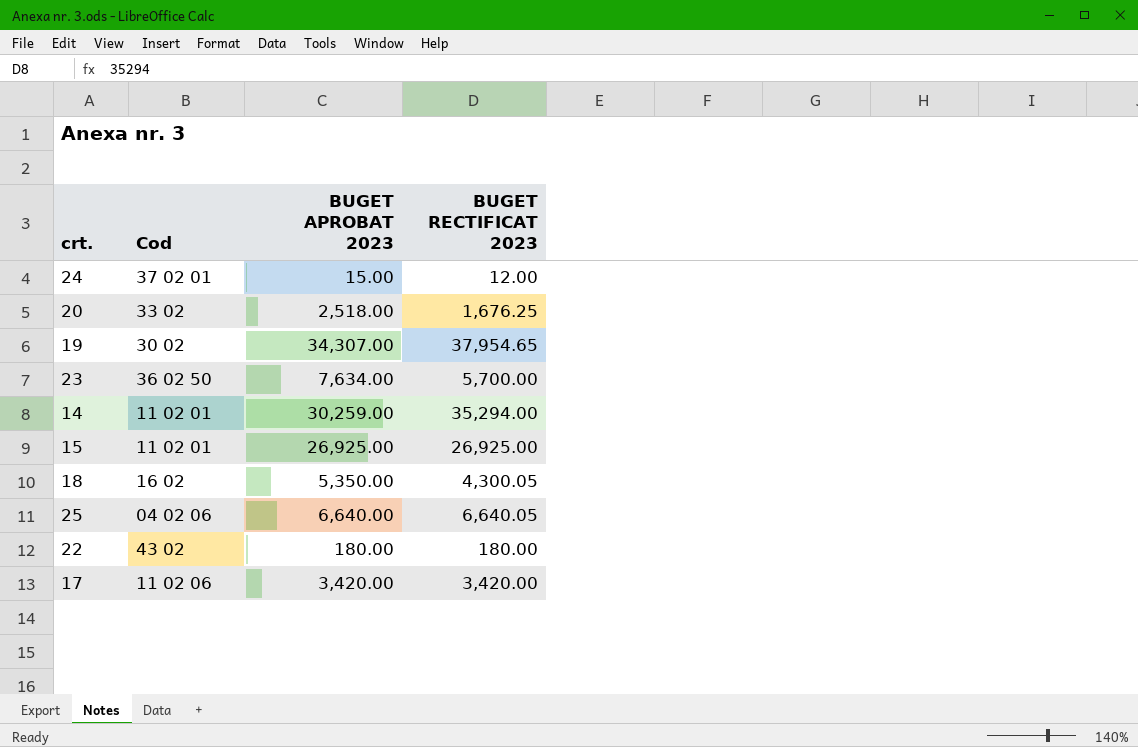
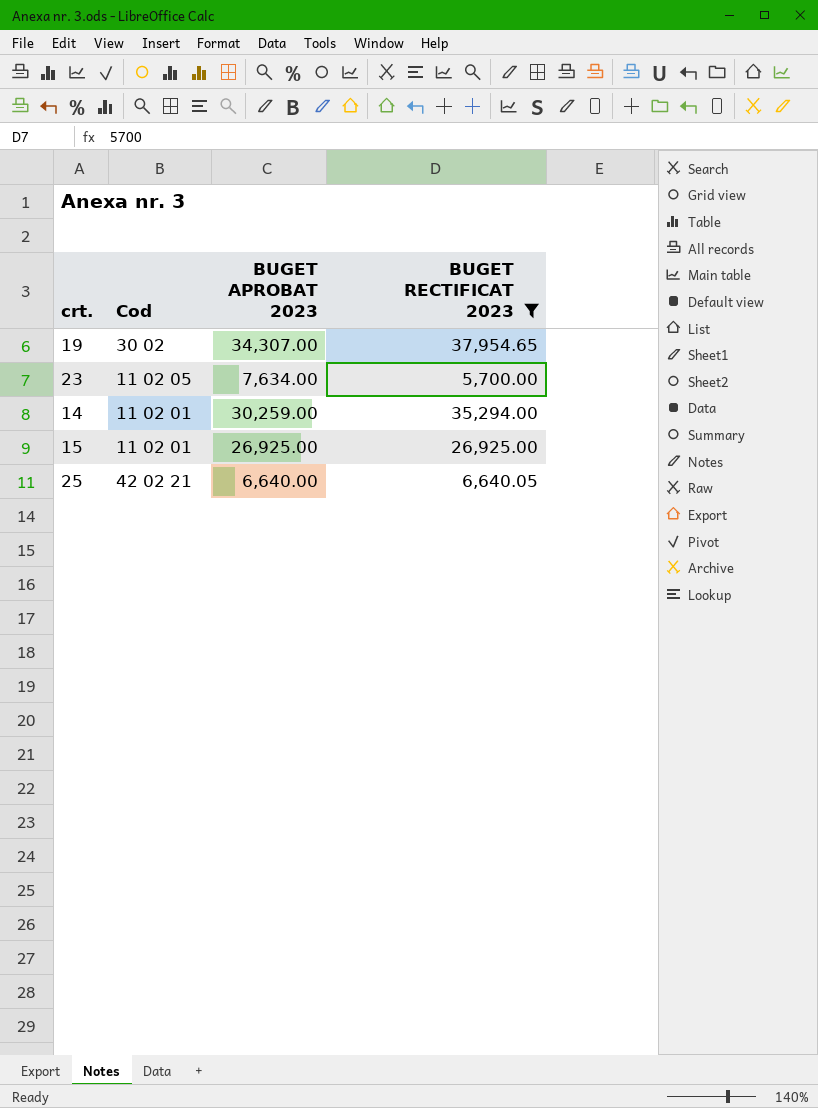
filter: none -> BUGET RECTIFICAT 2023 >= 5,700.00
23 | Cod: 36 02 50 -> 11 02 05
25 | Cod: 04 02 06 -> 42 02 21

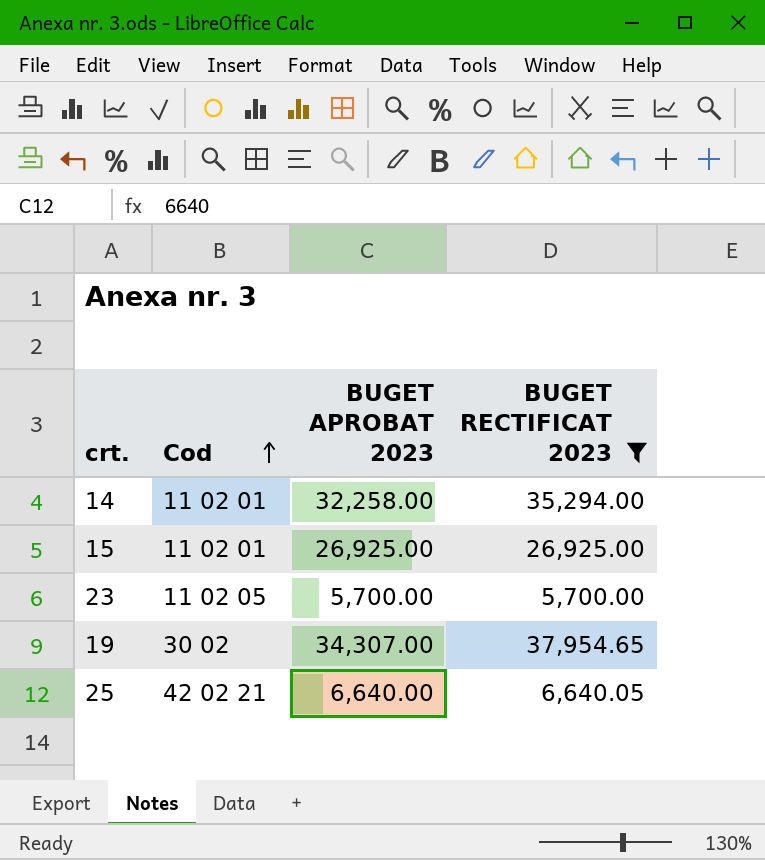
row order: none -> Cod ascending
14 | BUGET APROBAT 2023: 30,259.00 -> 32,258.00
23 | BUGET APROBAT 2023: 7,634.00 -> 5,700.00

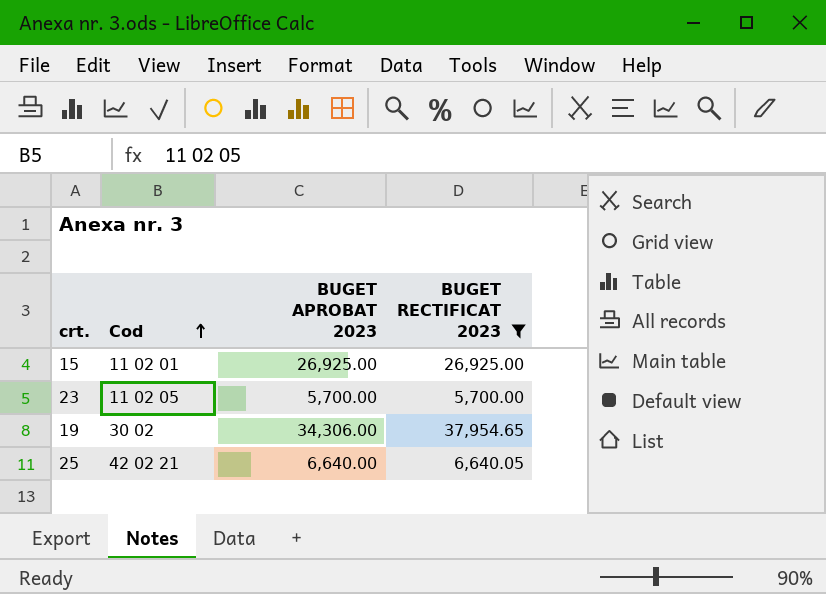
row 14: 11 02 01 | 32,258.00 | 35,294.00 -> none
19 | BUGET APROBAT 2023: 34,307.00 -> 34,306.00

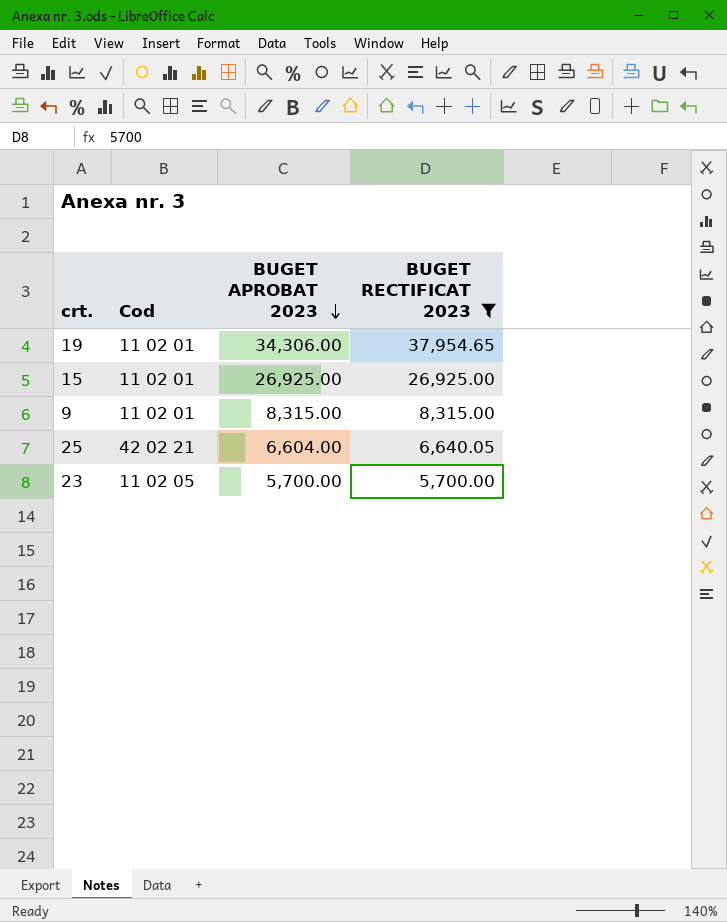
row order: Cod ascending -> BUGET APROBAT 2023 descending
19 | Cod: 30 02 -> 11 02 01
row 9: none -> 11 02 01 | 8,315.00 | 8,315.00
25 | BUGET APROBAT 2023: 6,640.00 -> 6,604.00

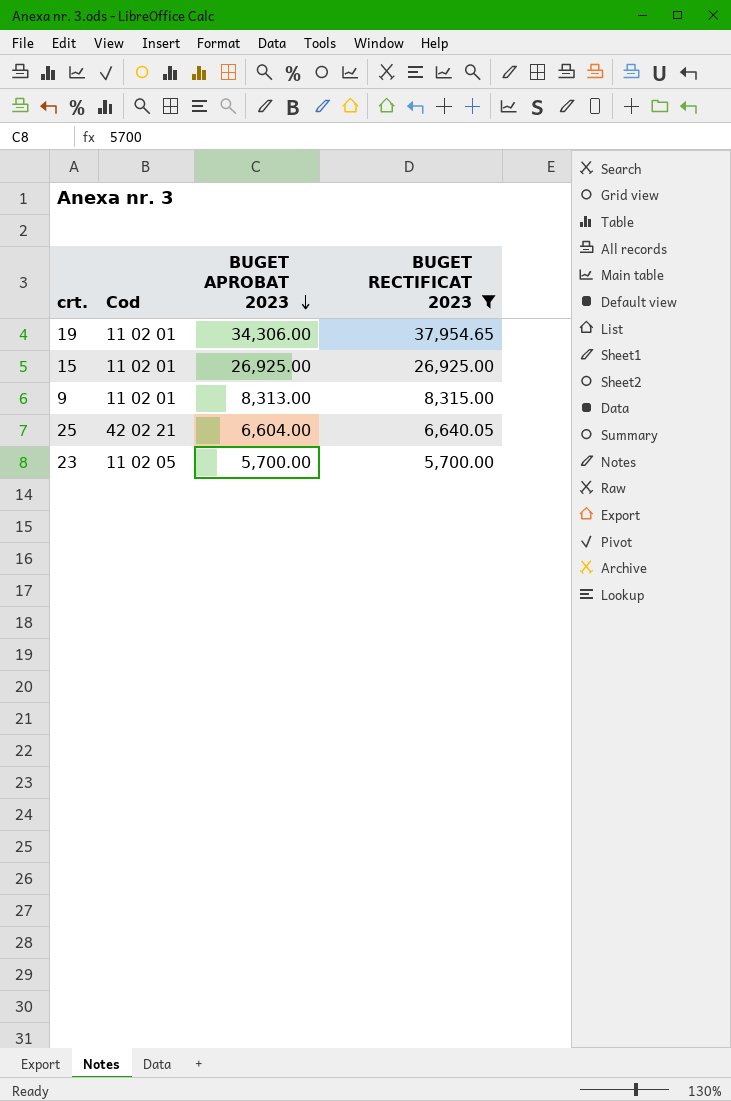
9 | BUGET APROBAT 2023: 8,315.00 -> 8,313.00

